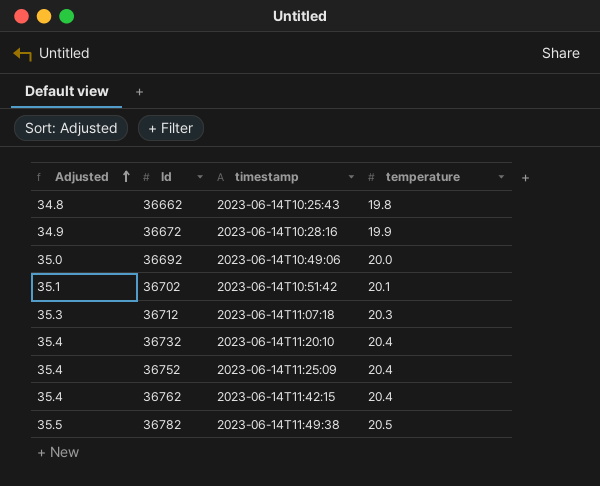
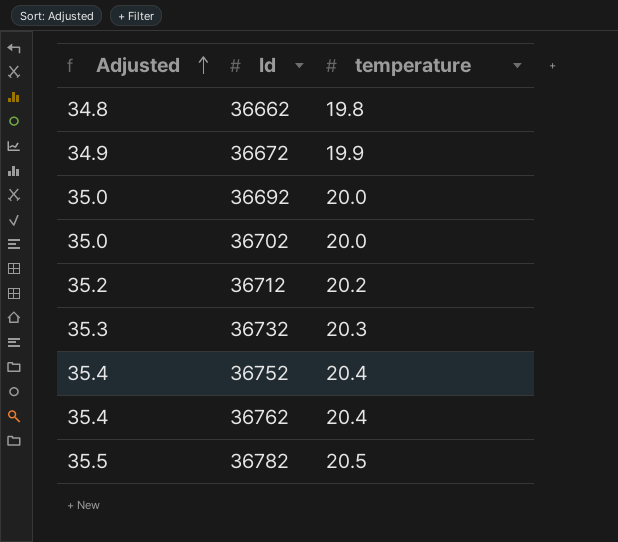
column timestamp | position: 3 -> none
36702 | Adjusted: 35.1 -> 35.0
36702 | temperature: 20.1 -> 20.0
36712 | Adjusted: 35.3 -> 35.2
36712 | temperature: 20.3 -> 20.2
36732 | Adjusted: 35.4 -> 35.3
36732 | temperature: 20.4 -> 20.3

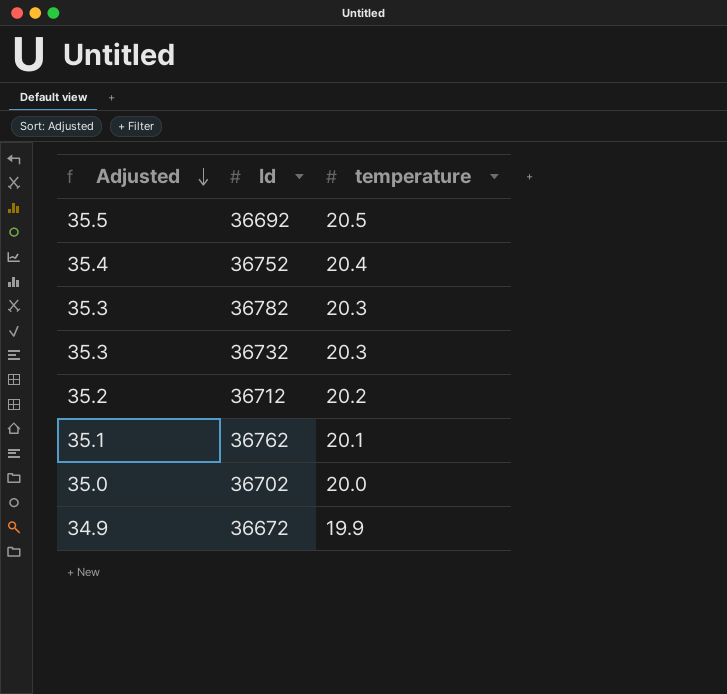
row order: Adjusted ascending -> Adjusted descending
row 36662: 34.8 | 19.8 -> none
36692 | Adjusted: 35.0 -> 35.5
36692 | temperature: 20.0 -> 20.5
36782 | Adjusted: 35.5 -> 35.3
36782 | temperature: 20.5 -> 20.3
36762 | Adjusted: 35.4 -> 35.1
36762 | temperature: 20.4 -> 20.1

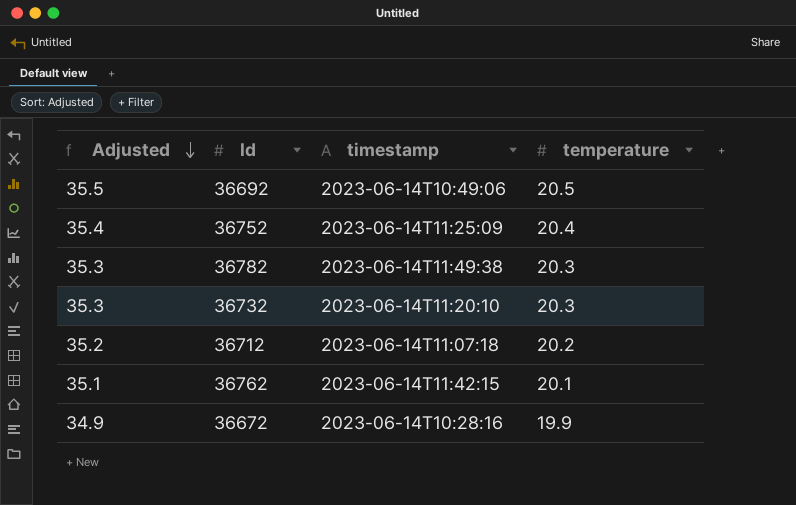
column timestamp | position: none -> 3
row 36702: 35.0 | 20.0 -> none

